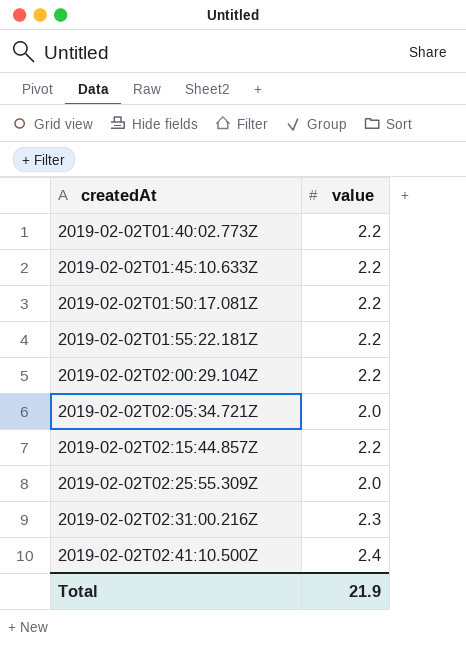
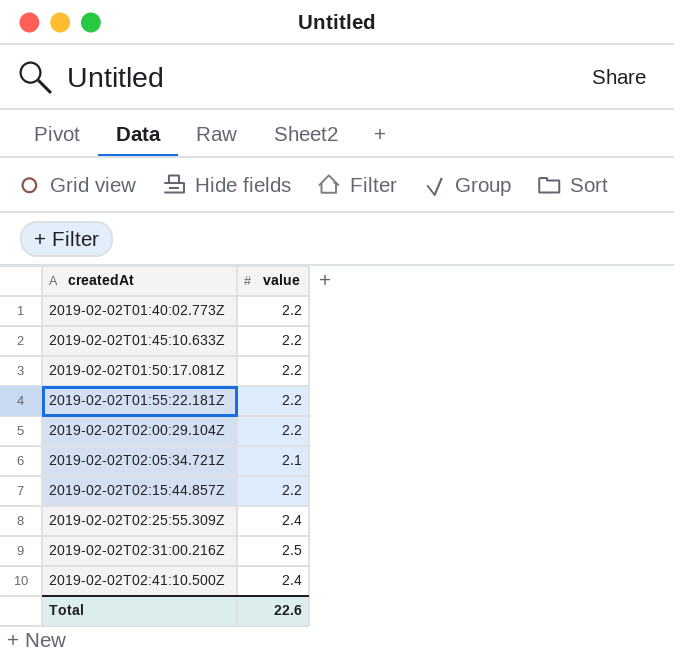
2019-02-02T02:05:34.721Z | value: 2.0 -> 2.1
2019-02-02T02:25:55.309Z | value: 2.0 -> 2.4
2019-02-02T02:31:00.216Z | value: 2.3 -> 2.5
Total | value: 21.9 -> 22.6

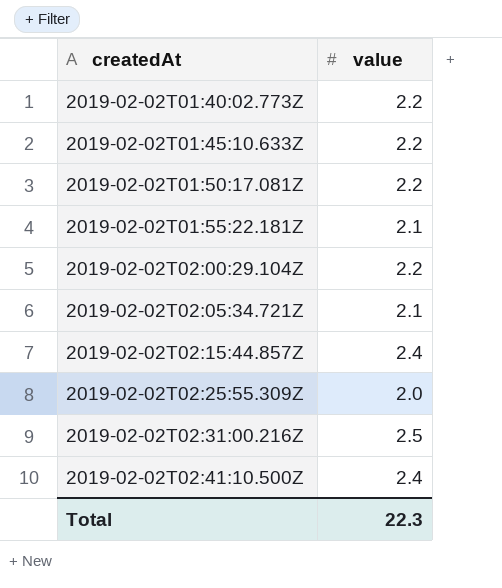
2019-02-02T01:55:22.181Z | value: 2.2 -> 2.1
2019-02-02T02:15:44.857Z | value: 2.2 -> 2.4
2019-02-02T02:25:55.309Z | value: 2.4 -> 2.0
Total | value: 22.6 -> 22.3

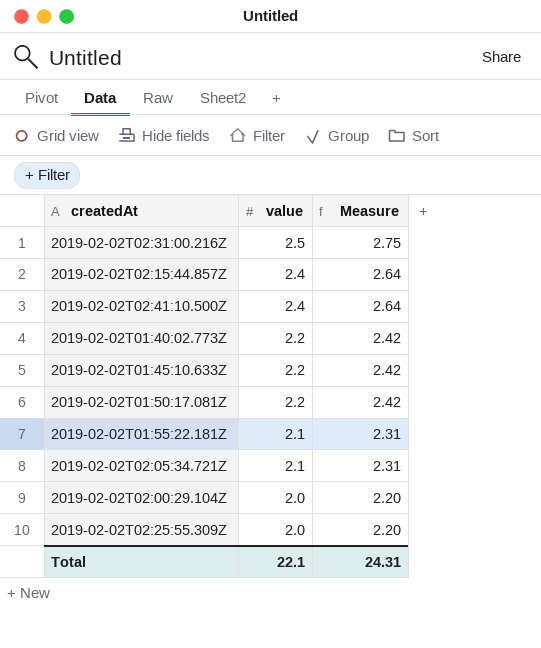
row order: createdAt ascending -> value descending
column Measure | formula: none -> [value] * 1.1
2019-02-02T02:00:29.104Z | value: 2.2 -> 2.0
Total | value: 22.3 -> 22.1

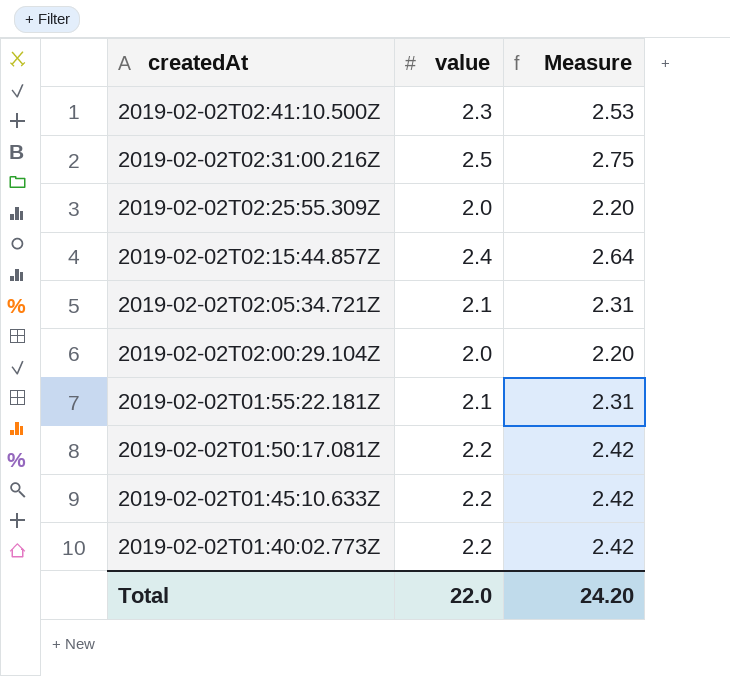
row order: value descending -> createdAt descending
2019-02-02T02:41:10.500Z | value: 2.4 -> 2.3
2019-02-02T02:41:10.500Z | Measure: 2.64 -> 2.53
Total | value: 22.1 -> 22.0
Total | Measure: 24.31 -> 24.20

